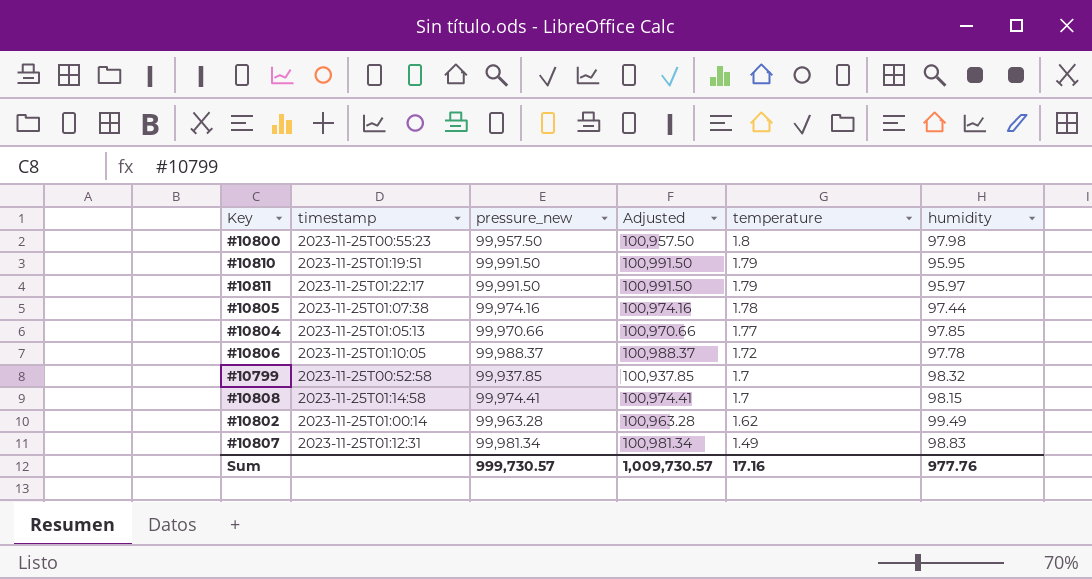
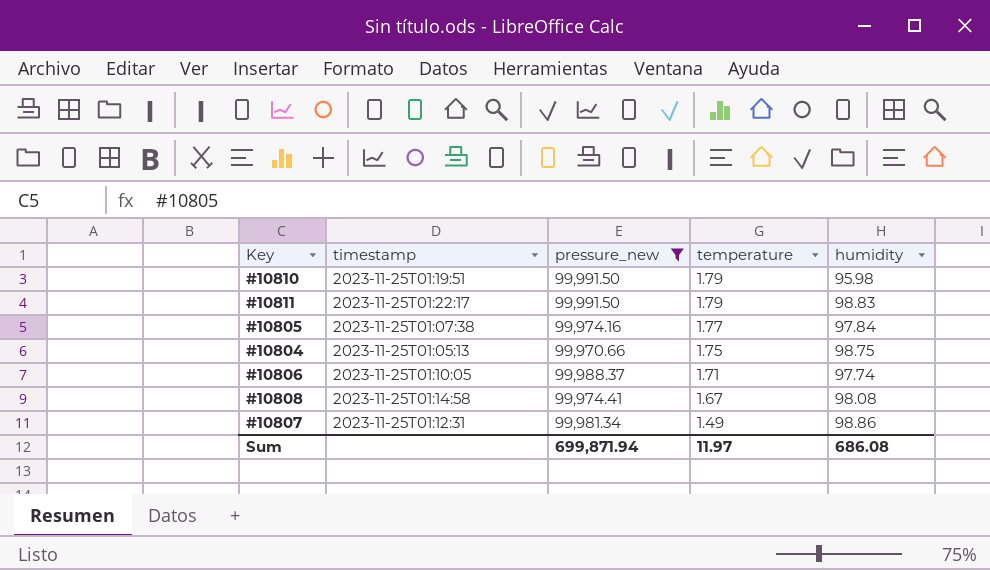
filter: none -> pressure_new >= 99,970.66
column Adjusted | formula: [pressure_new] + 1000 -> none
#10810 | humidity: 95.95 -> 95.98
#10811 | humidity: 95.97 -> 98.83
#10805 | temperature: 1.78 -> 1.77
#10805 | humidity: 97.44 -> 97.84
#10804 | temperature: 1.77 -> 1.75
#10804 | humidity: 97.85 -> 98.75
#10806 | temperature: 1.72 -> 1.71
#10806 | humidity: 97.78 -> 97.74
#10808 | temperature: 1.7 -> 1.67
#10808 | humidity: 98.15 -> 98.08
#10807 | humidity: 98.83 -> 98.86
Sum | pressure_new: 999,730.57 -> 699,871.94
Sum | temperature: 17.16 -> 11.97
Sum | humidity: 977.76 -> 686.08

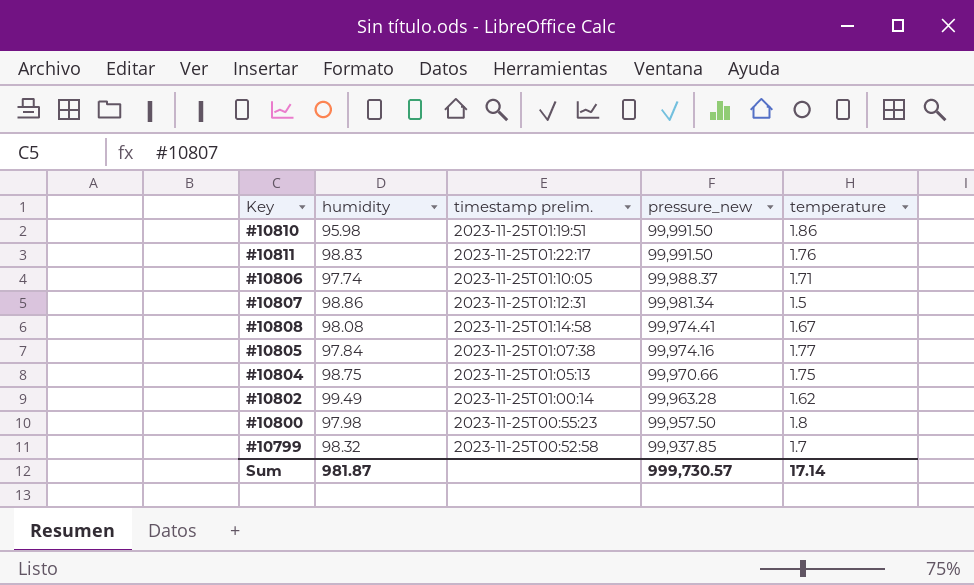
filter: pressure_new >= 99,970.66 -> none
row order: temperature descending -> pressure_new descending
column humidity | position: 5 -> 2
column name: timestamp -> timestamp prelim.
#10810 | temperature: 1.79 -> 1.86
#10811 | temperature: 1.79 -> 1.76
#10807 | temperature: 1.49 -> 1.5
Sum | humidity: 686.08 -> 981.87
Sum | pressure_new: 699,871.94 -> 999,730.57
Sum | temperature: 11.97 -> 17.14

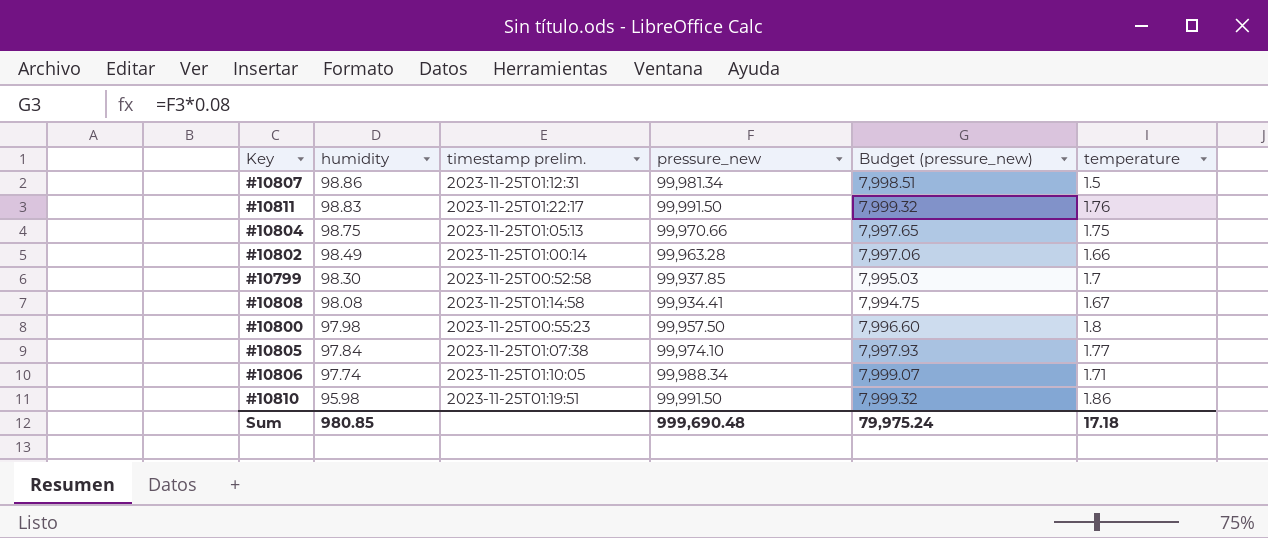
row order: pressure_new descending -> humidity descending
column Budget (pressure_new) | formula: none -> [pressure_new] * 0.08
#10802 | humidity: 99.49 -> 98.49
#10802 | temperature: 1.62 -> 1.66
#10799 | humidity: 98.32 -> 98.30
#10808 | pressure_new: 99,974.41 -> 99,934.41
#10805 | pressure_new: 99,974.16 -> 99,974.10
#10806 | pressure_new: 99,988.37 -> 99,988.34
Sum | humidity: 981.87 -> 980.85
Sum | pressure_new: 999,730.57 -> 999,690.48
Sum | temperature: 17.14 -> 17.18

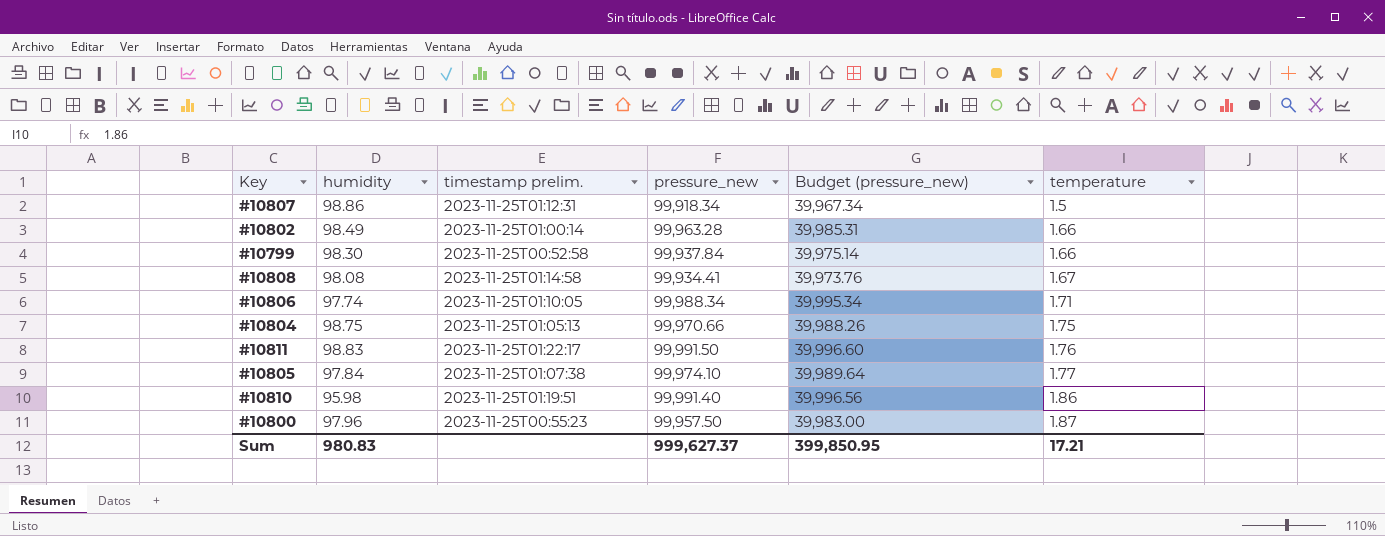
row order: humidity descending -> temperature ascending
column Budget (pressure_new) | formula: [pressure_new] * 0.08 -> [pressure_new] * 0.4
#10807 | pressure_new: 99,981.34 -> 99,918.34
#10799 | pressure_new: 99,937.85 -> 99,937.84
#10799 | temperature: 1.7 -> 1.66
#10810 | pressure_new: 99,991.50 -> 99,991.40
#10800 | humidity: 97.98 -> 97.96
#10800 | temperature: 1.8 -> 1.87
Sum | humidity: 980.85 -> 980.83
Sum | pressure_new: 999,690.48 -> 999,627.37
Sum | Budget (pressure_new): 79,975.24 -> 399,850.95
Sum | temperature: 17.18 -> 17.21

